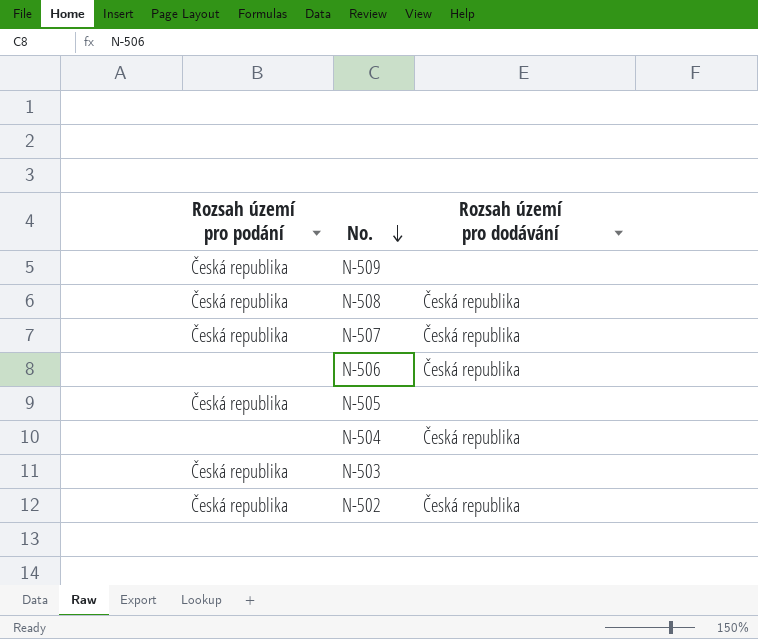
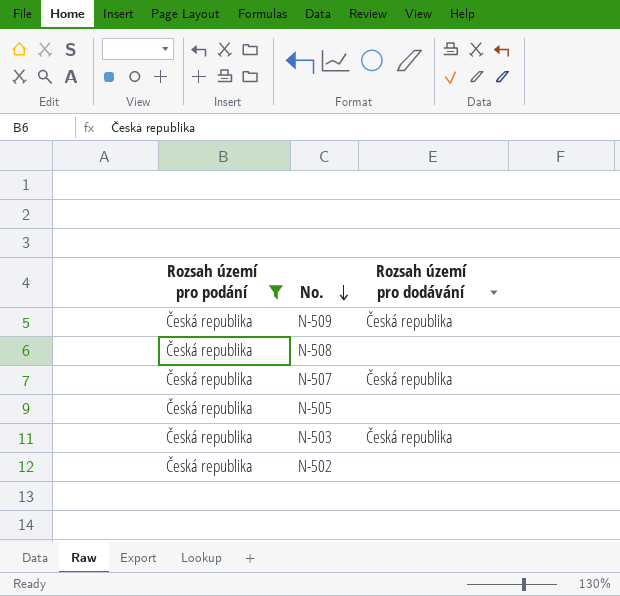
filter: none -> Rozsah území pro podání = Česká republika
N-509 | Rozsah území pro dodávání: none -> Česká republika
N-508 | Rozsah území pro dodávání: Česká republika -> none
N-503 | Rozsah území pro dodávání: none -> Česká republika
N-502 | Rozsah území pro dodávání: Česká republika -> none

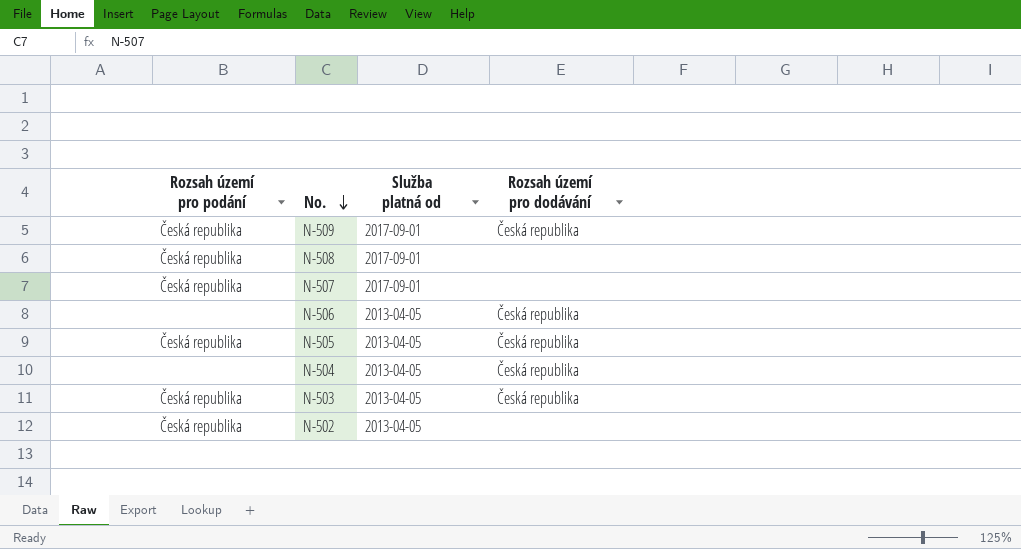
filter: Rozsah území pro podání = Česká republika -> none
column Služba platná od | position: none -> 3
N-507 | Rozsah území pro dodávání: Česká republika -> none
N-505 | Rozsah území pro dodávání: none -> Česká republika

